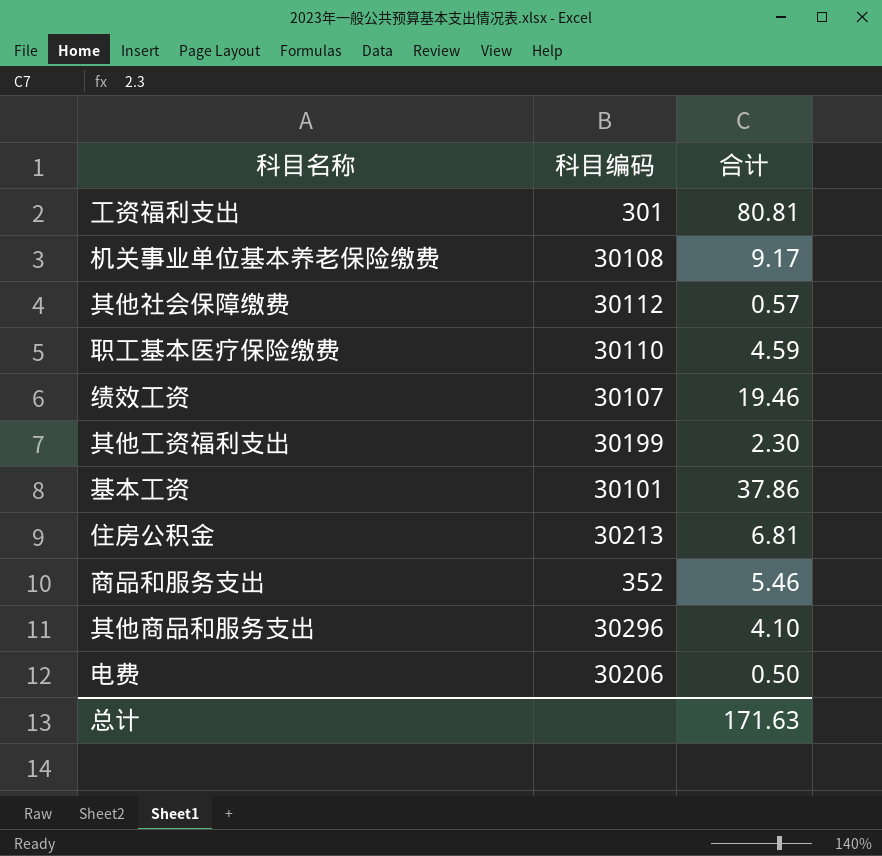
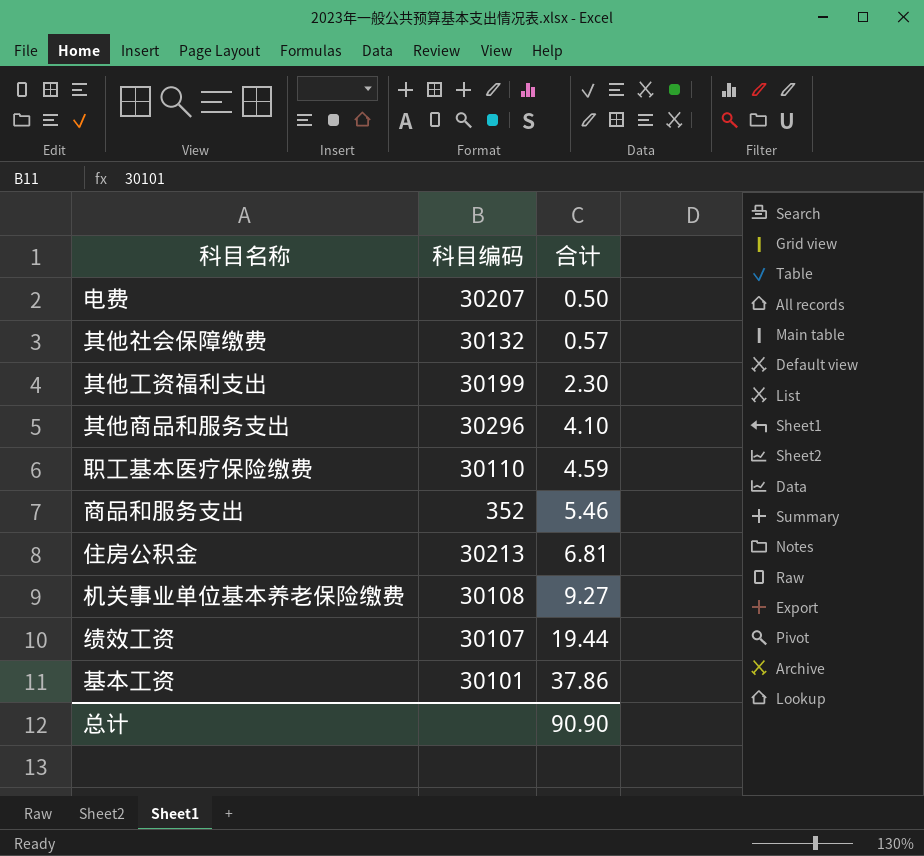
row order: none -> 合计 ascending
row 工资福利支出: 301 | 80.81 -> none
电费 | 科目编码: 30206 -> 30207
其他社会保障缴费 | 科目编码: 30112 -> 30132
机关事业单位基本养老保险缴费 | 合计: 9.17 -> 9.27
绩效工资 | 合计: 19.46 -> 19.44
总计 | 合计: 171.63 -> 90.90

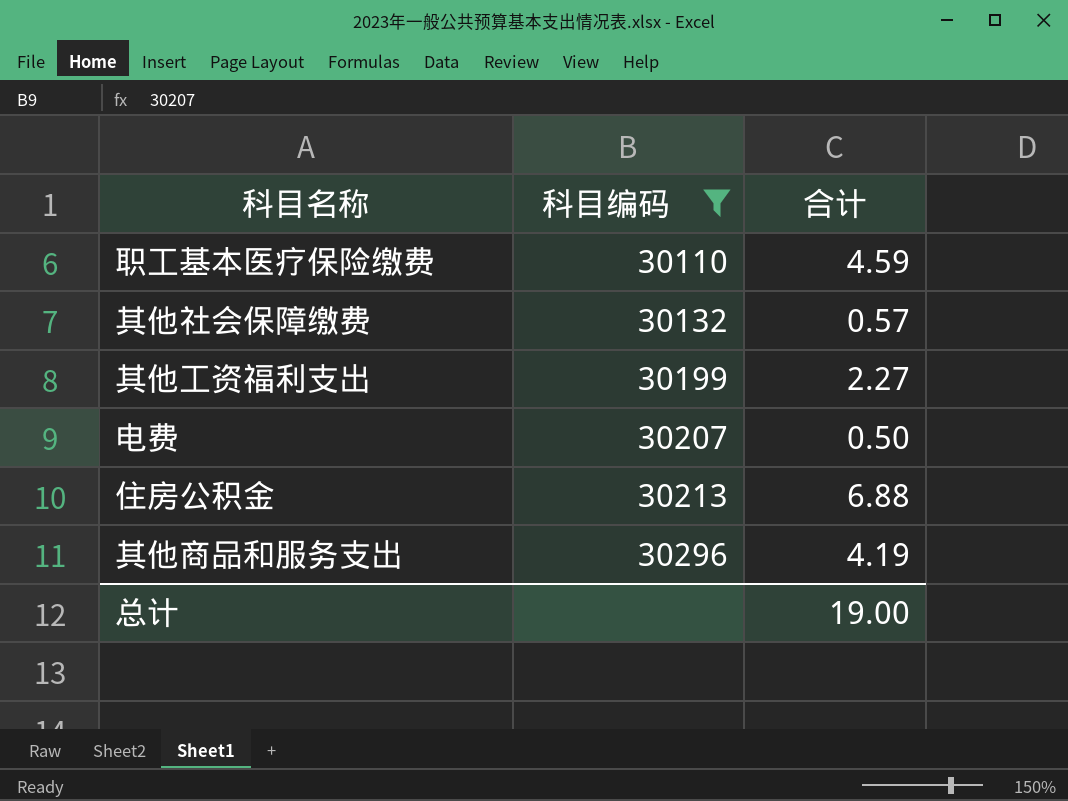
filter: none -> 科目编码 >= 30110
row order: 合计 ascending -> 科目编码 ascending
其他工资福利支出 | 合计: 2.30 -> 2.27
住房公积金 | 合计: 6.81 -> 6.88
其他商品和服务支出 | 合计: 4.10 -> 4.19
总计 | 合计: 90.90 -> 19.00

